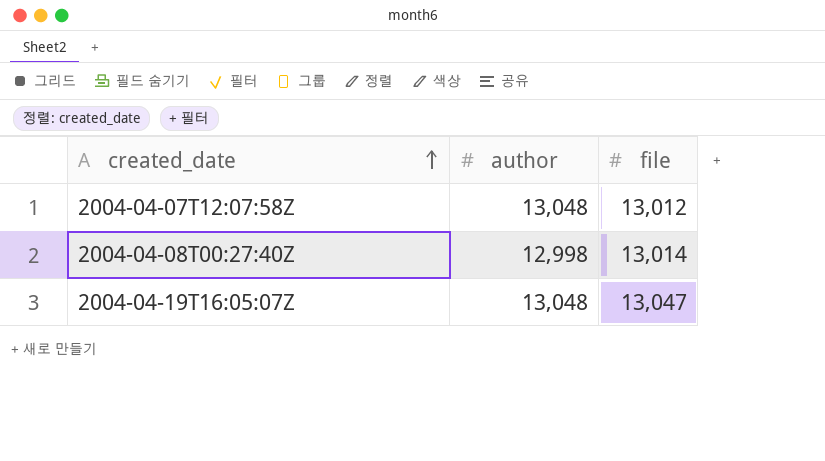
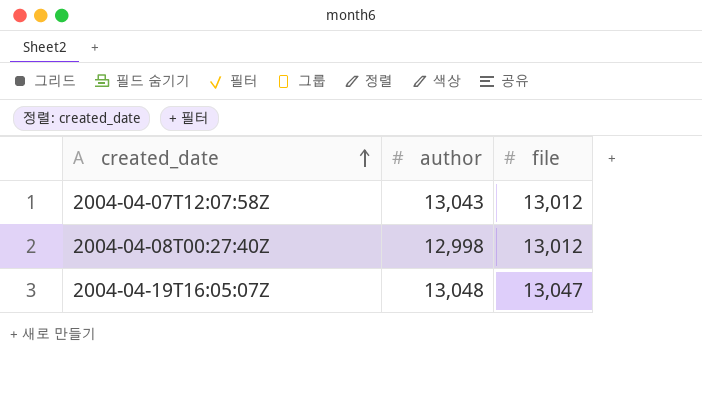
2004-04-07T12:07:58Z | author: 13,048 -> 13,043
2004-04-08T00:27:40Z | file: 13,014 -> 13,012

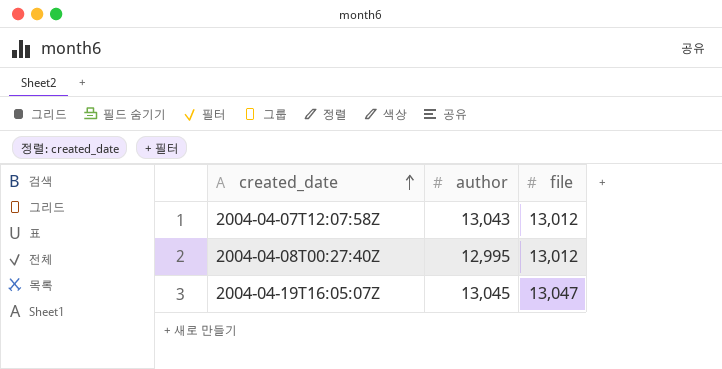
2004-04-08T00:27:40Z | author: 12,998 -> 12,995
2004-04-19T16:05:07Z | author: 13,048 -> 13,045

